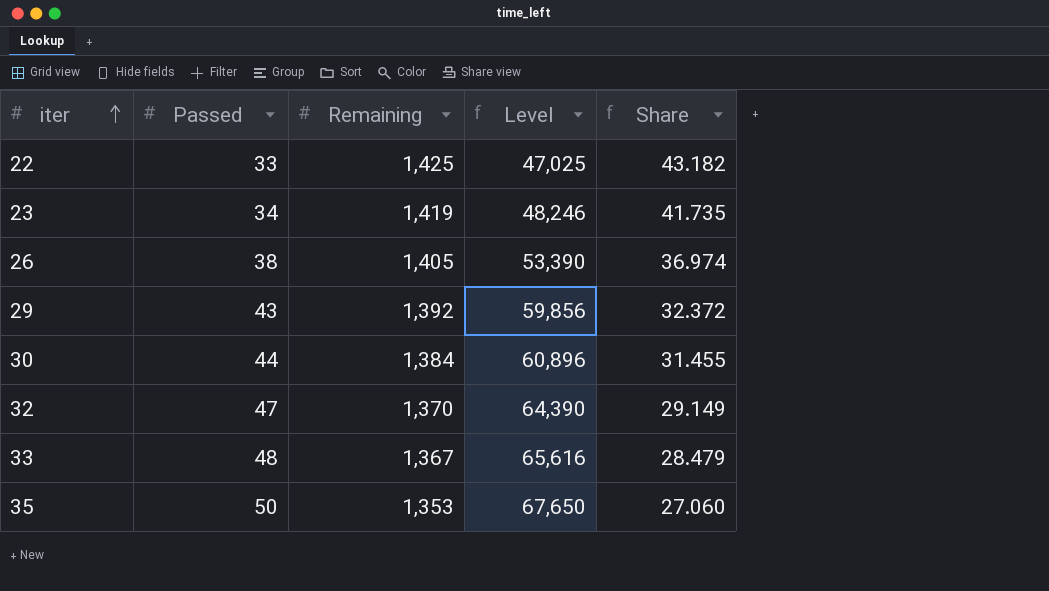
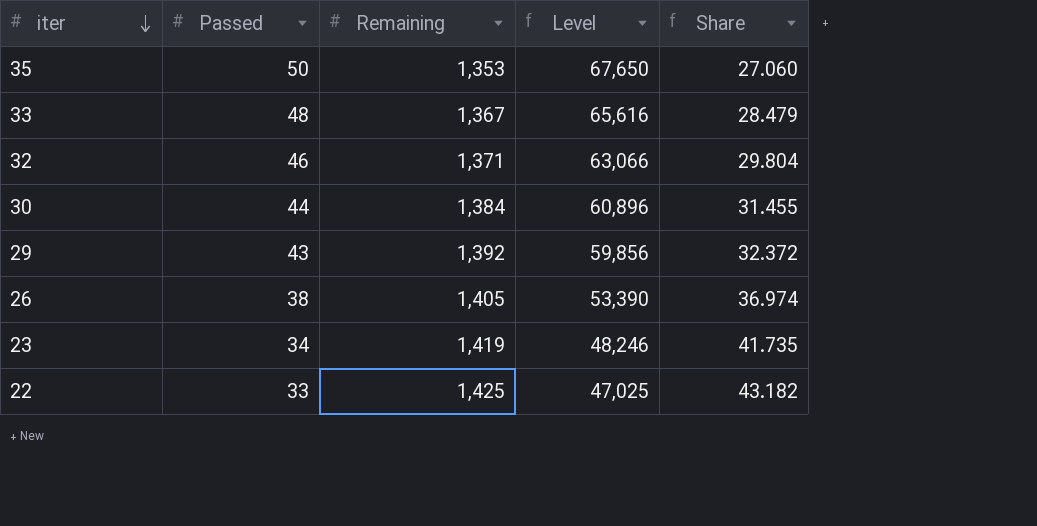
row order: iter ascending -> iter descending
32 | Passed: 47 -> 46
32 | Remaining: 1,370 -> 1,371
32 | Level: 64,390 -> 63,066
32 | Share: 29.149 -> 29.804

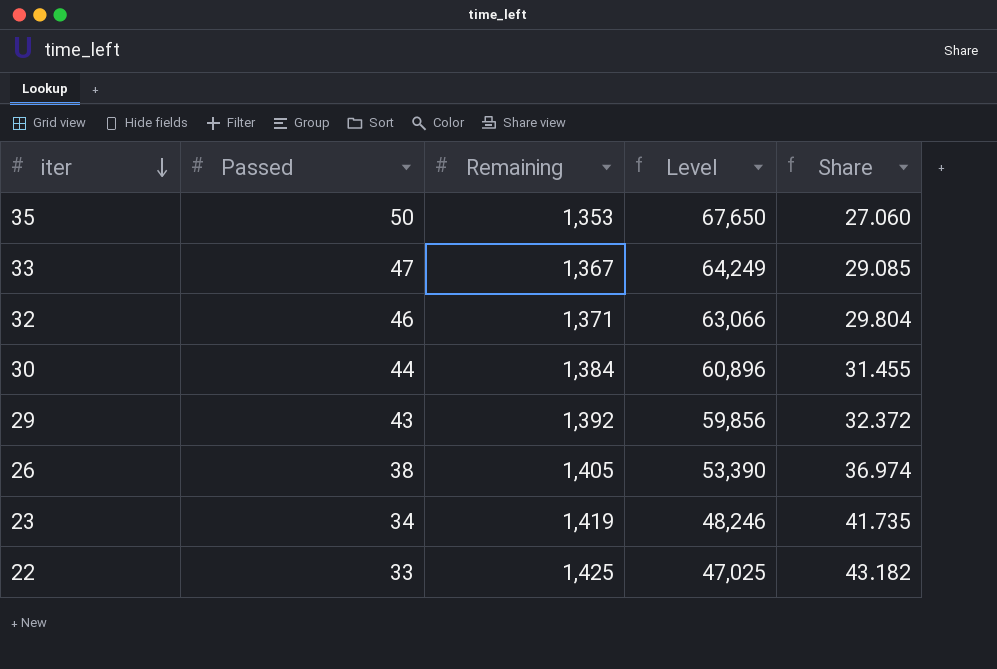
33 | Passed: 48 -> 47
33 | Level: 65,616 -> 64,249
33 | Share: 28.479 -> 29.085

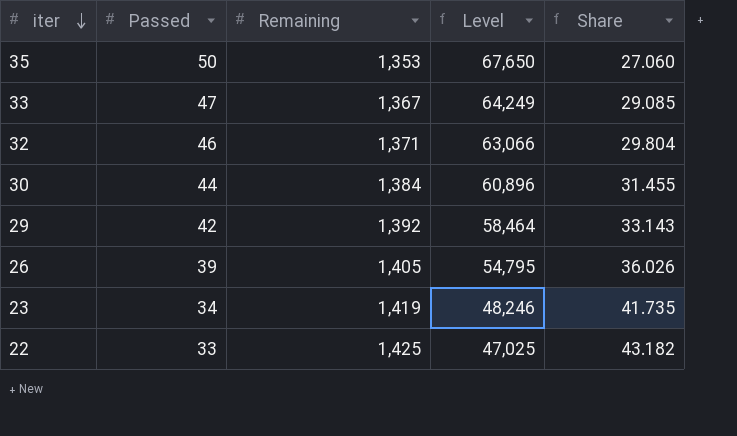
29 | Passed: 43 -> 42
29 | Level: 59,856 -> 58,464
29 | Share: 32.372 -> 33.143
26 | Passed: 38 -> 39
26 | Level: 53,390 -> 54,795
26 | Share: 36.974 -> 36.026

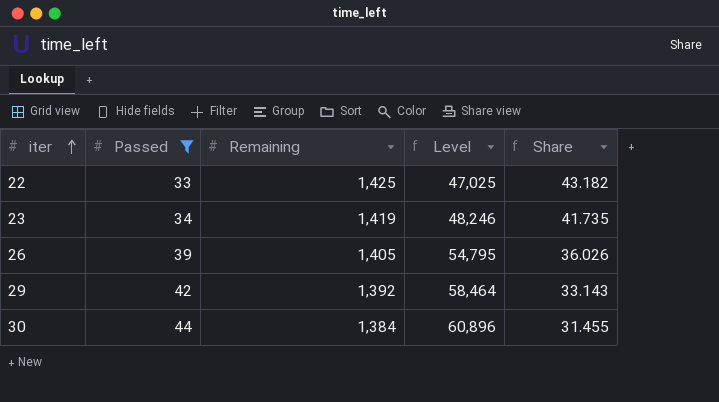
filter: none -> Passed <= 44
row order: iter descending -> iter ascending

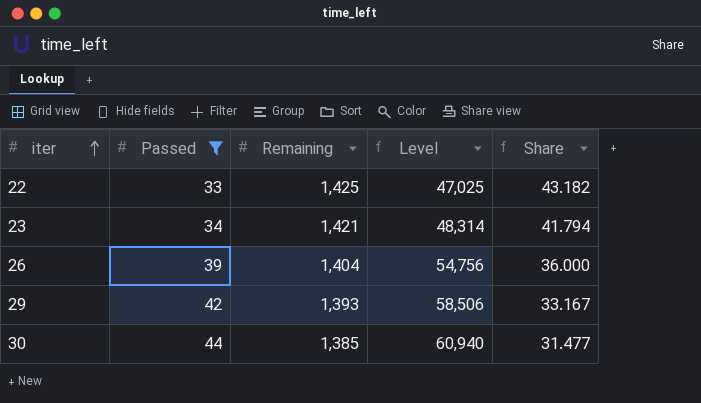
23 | Remaining: 1,419 -> 1,421
23 | Level: 48,246 -> 48,314
23 | Share: 41.735 -> 41.794
26 | Remaining: 1,405 -> 1,404
26 | Level: 54,795 -> 54,756
26 | Share: 36.026 -> 36.000
29 | Remaining: 1,392 -> 1,393
29 | Level: 58,464 -> 58,506
29 | Share: 33.143 -> 33.167
30 | Remaining: 1,384 -> 1,385
30 | Level: 60,896 -> 60,940
30 | Share: 31.455 -> 31.477

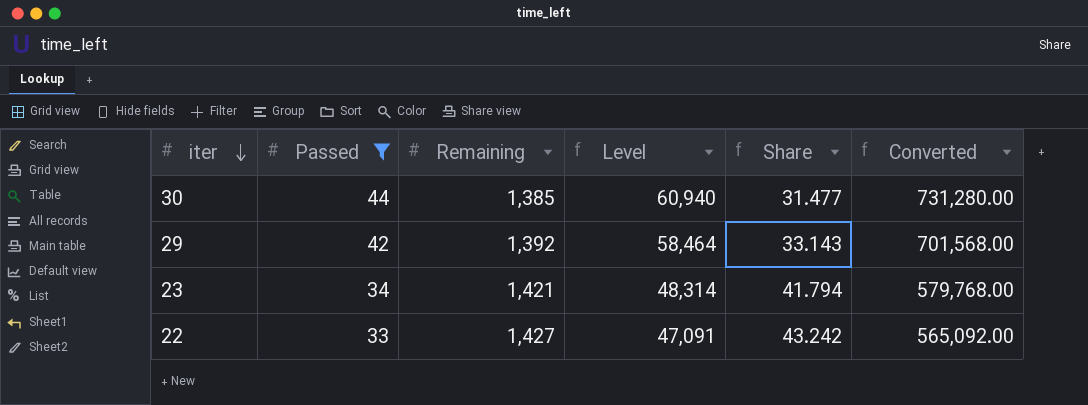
row order: iter ascending -> iter descending
column Converted | formula: none -> [Level] * 12
row 26: 39 | 1,404 | 54,756 | 36.000 -> none
29 | Remaining: 1,393 -> 1,392
29 | Level: 58,506 -> 58,464
29 | Share: 33.167 -> 33.143
22 | Remaining: 1,425 -> 1,427
22 | Level: 47,025 -> 47,091
22 | Share: 43.182 -> 43.242

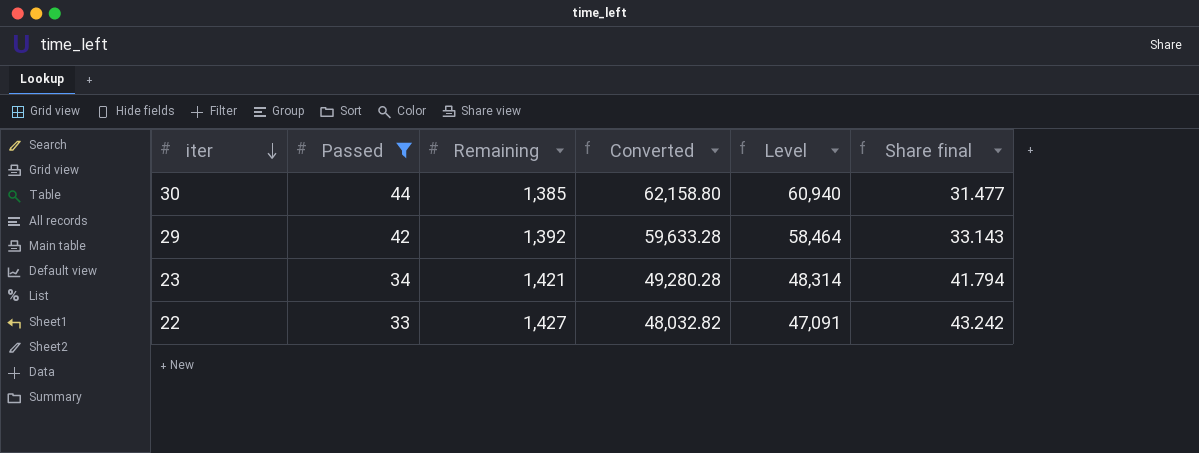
column Converted | formula: [Level] * 12 -> [Level] * 1.02
column Converted | position: 6 -> 4
column name: Share -> Share final

